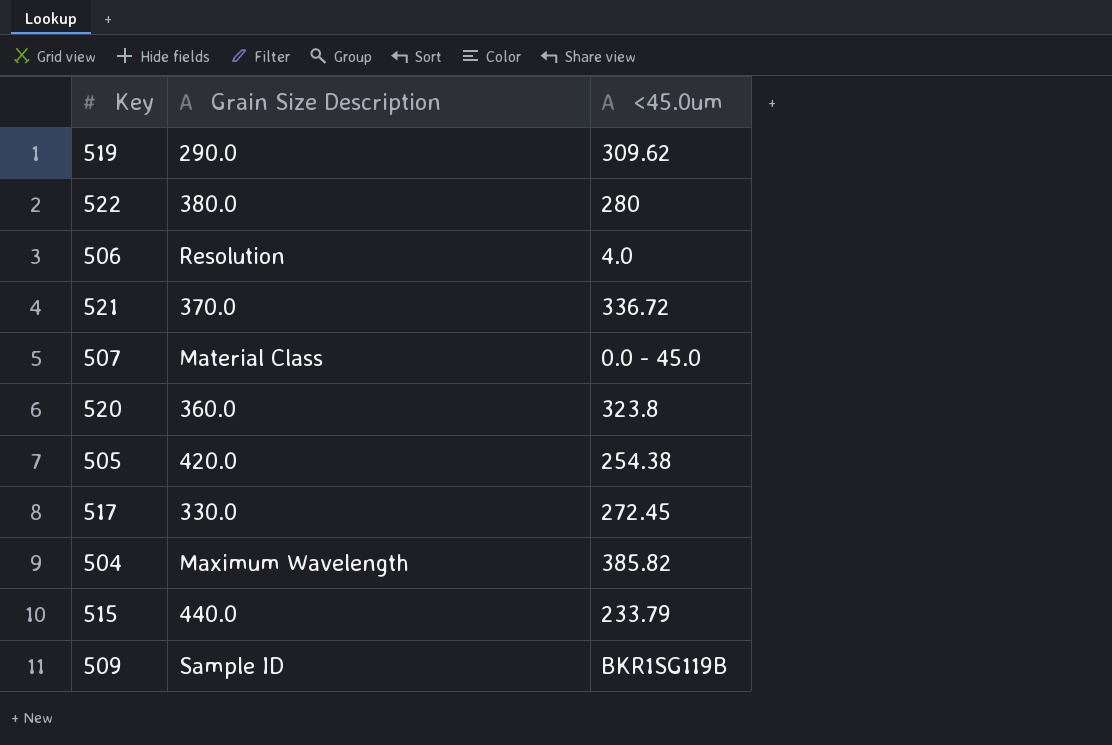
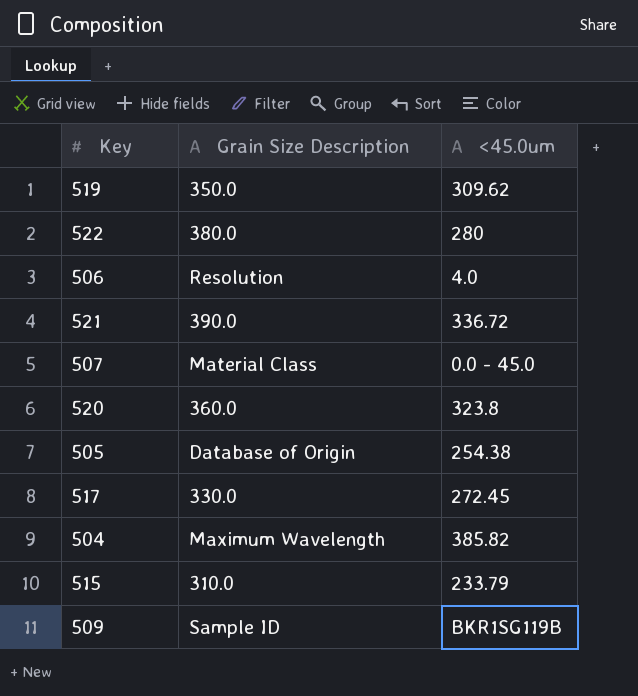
519 | Grain Size Description: 290.0 -> 350.0
521 | Grain Size Description: 370.0 -> 390.0
505 | Grain Size Description: 420.0 -> Database of Origin
515 | Grain Size Description: 440.0 -> 310.0

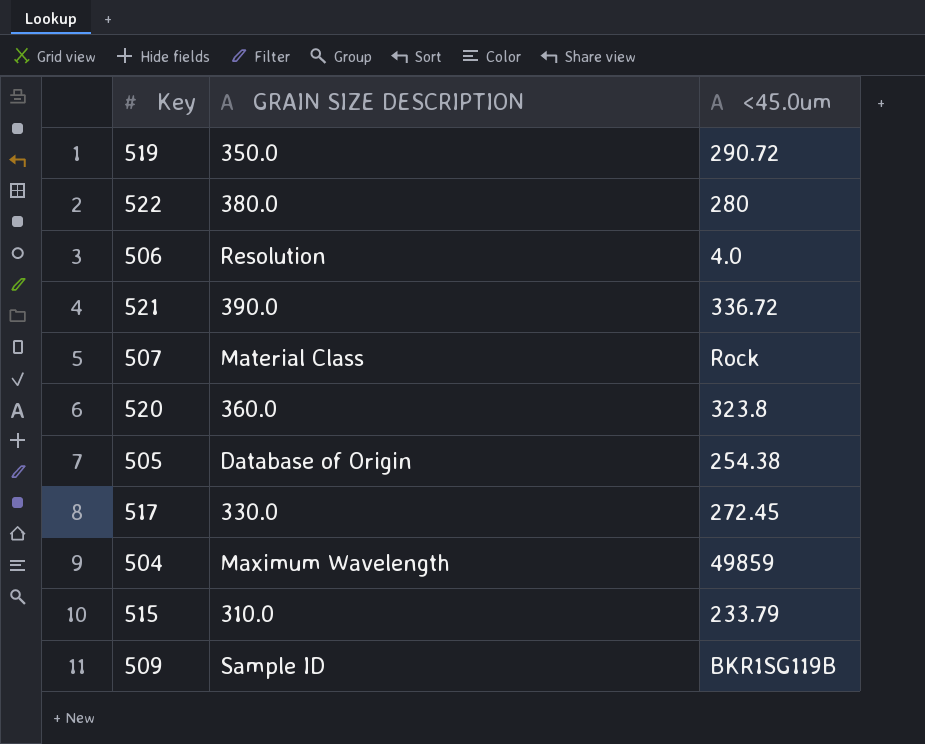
column name: Grain Size Description -> GRAIN SIZE DESCRIPTION
519 | <45.0um: 309.62 -> 290.72
507 | <45.0um: 0.0 - 45.0 -> Rock
504 | <45.0um: 385.82 -> 49859

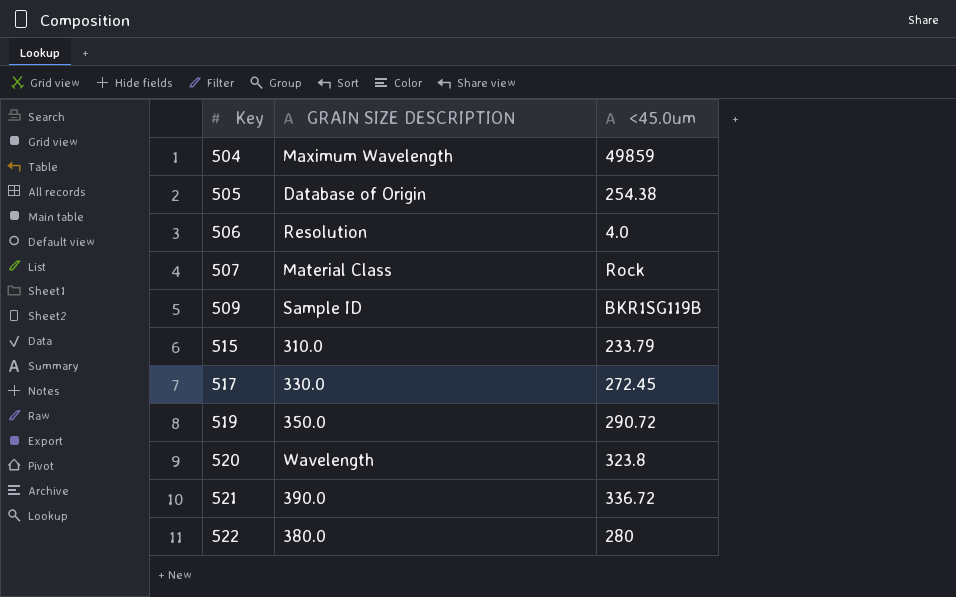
row order: none -> Key ascending
520 | GRAIN SIZE DESCRIPTION: 360.0 -> Wavelength

